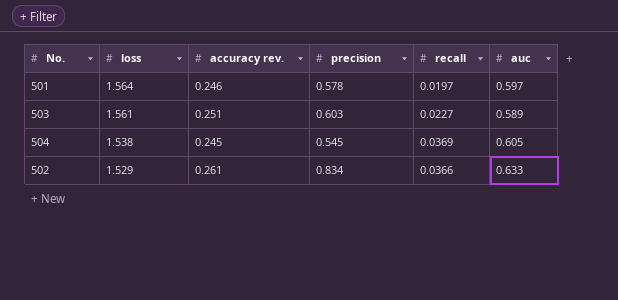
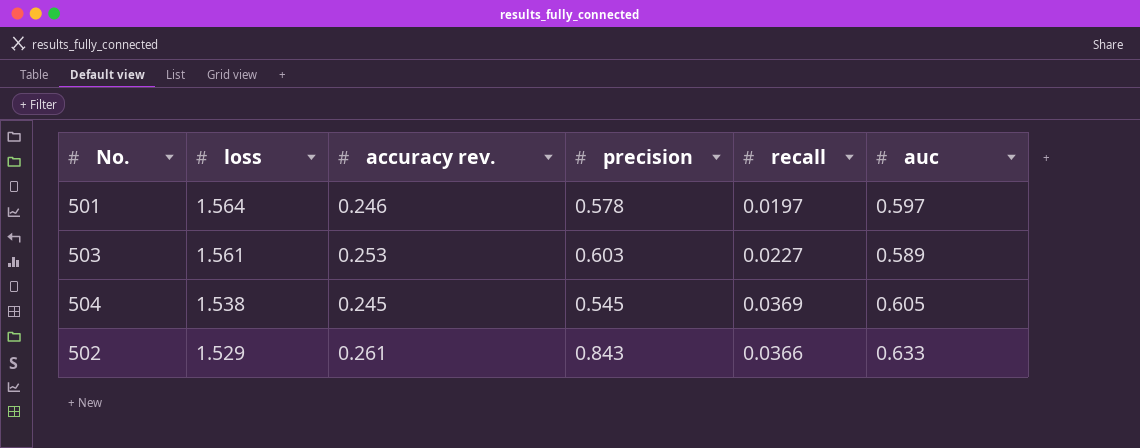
503 | accuracy rev.: 0.251 -> 0.253
502 | precision: 0.834 -> 0.843

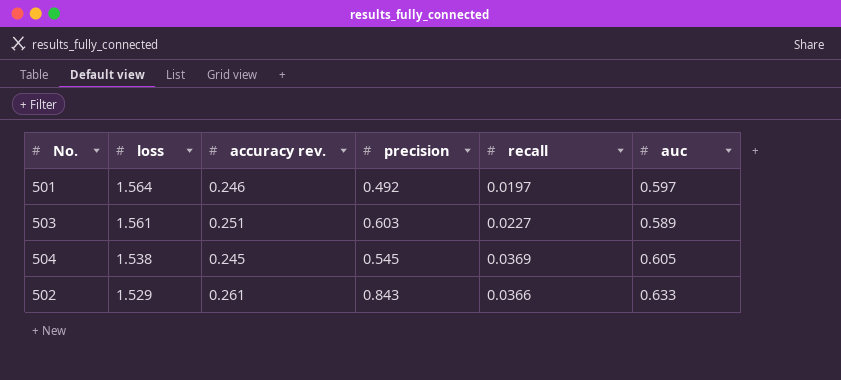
501 | precision: 0.578 -> 0.492
503 | accuracy rev.: 0.253 -> 0.251

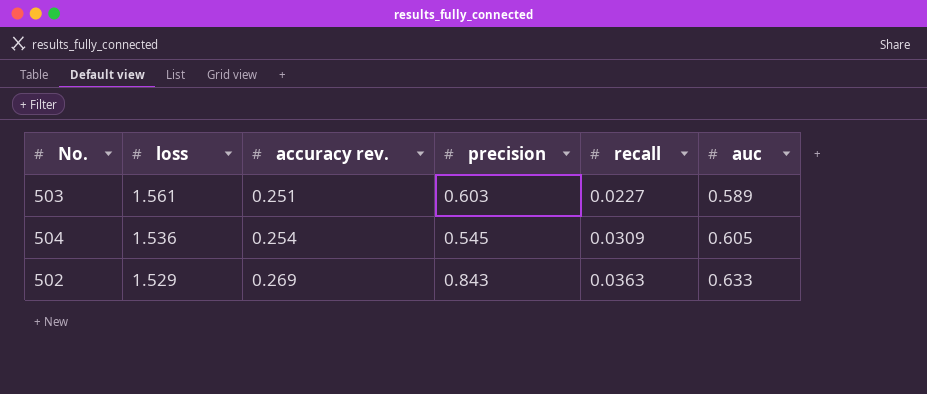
row 501: 1.564 | 0.246 | 0.492 | 0.0197 | 0.597 -> none
504 | loss: 1.538 -> 1.536
504 | accuracy rev.: 0.245 -> 0.254
504 | recall: 0.0369 -> 0.0309
502 | accuracy rev.: 0.261 -> 0.269
502 | recall: 0.0366 -> 0.0363

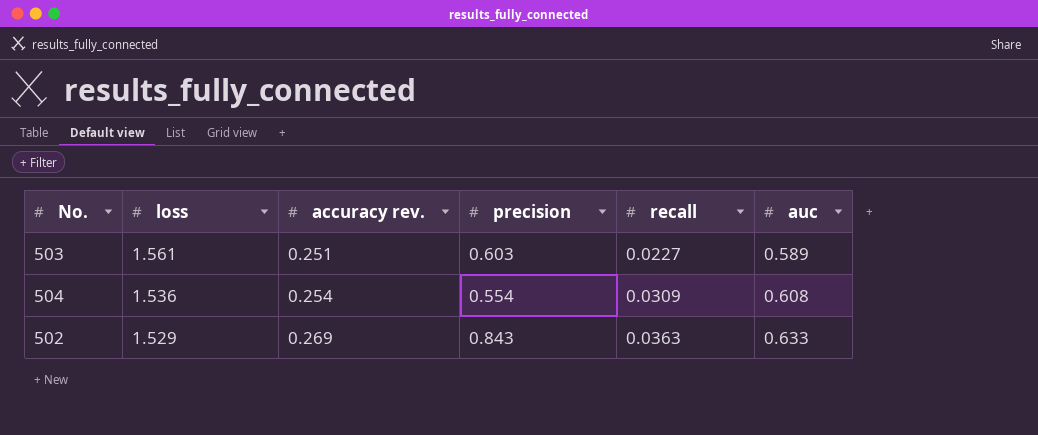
504 | precision: 0.545 -> 0.554
504 | auc: 0.605 -> 0.608

